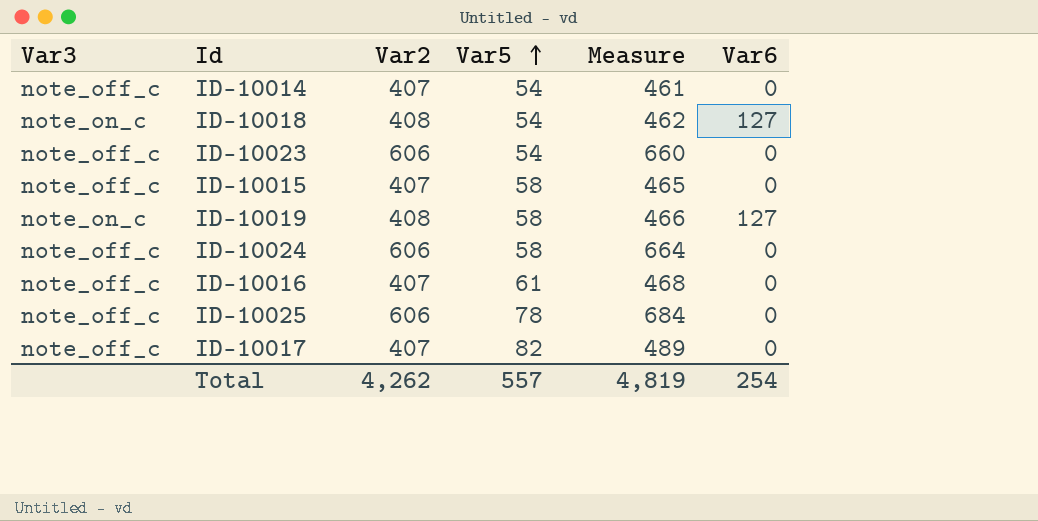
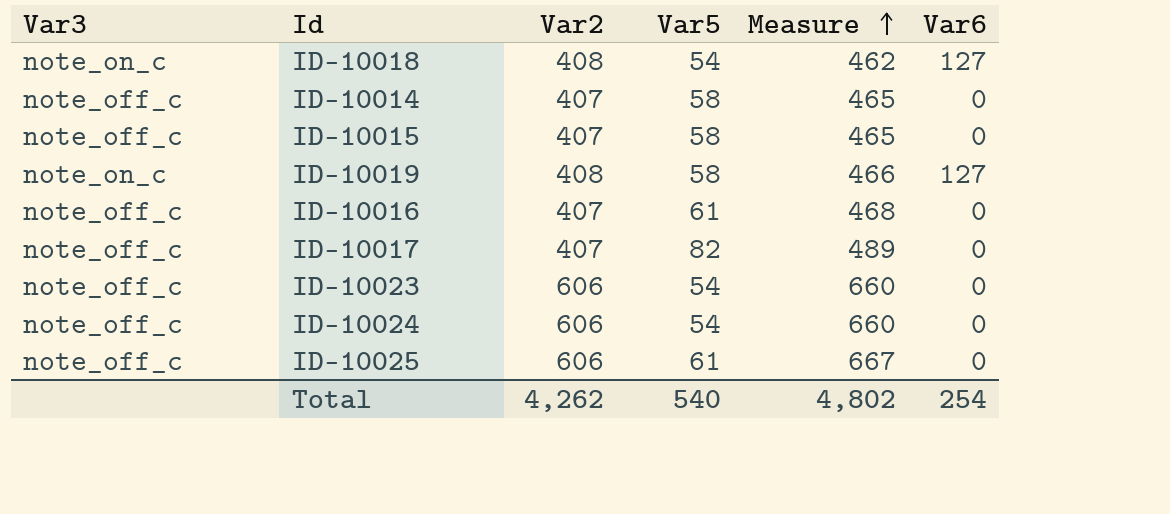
row order: Var5 ascending -> Measure ascending
ID-10014 | Var5: 54 -> 58
ID-10014 | Measure: 461 -> 465
ID-10024 | Var5: 58 -> 54
ID-10024 | Measure: 664 -> 660
ID-10025 | Var5: 78 -> 61
ID-10025 | Measure: 684 -> 667
Total | Var5: 557 -> 540
Total | Measure: 4,819 -> 4,802

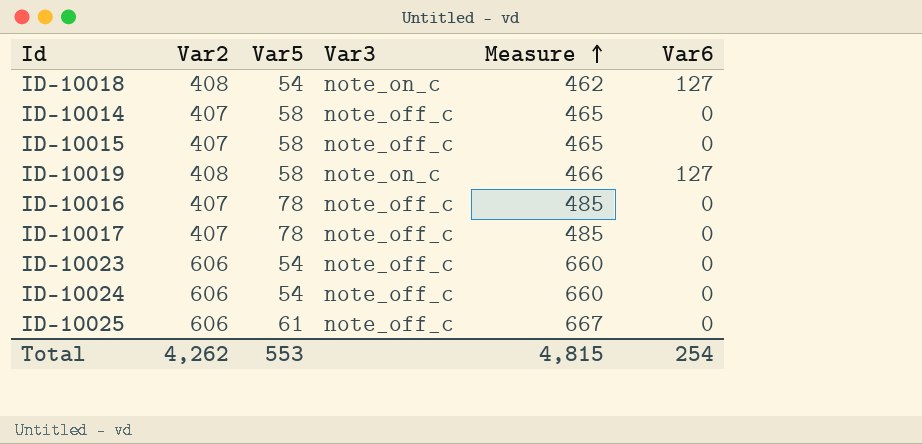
column Var3 | position: 1 -> 4
ID-10016 | Var5: 61 -> 78
ID-10016 | Measure: 468 -> 485
ID-10017 | Var5: 82 -> 78
ID-10017 | Measure: 489 -> 485
Total | Var5: 540 -> 553
Total | Measure: 4,802 -> 4,815

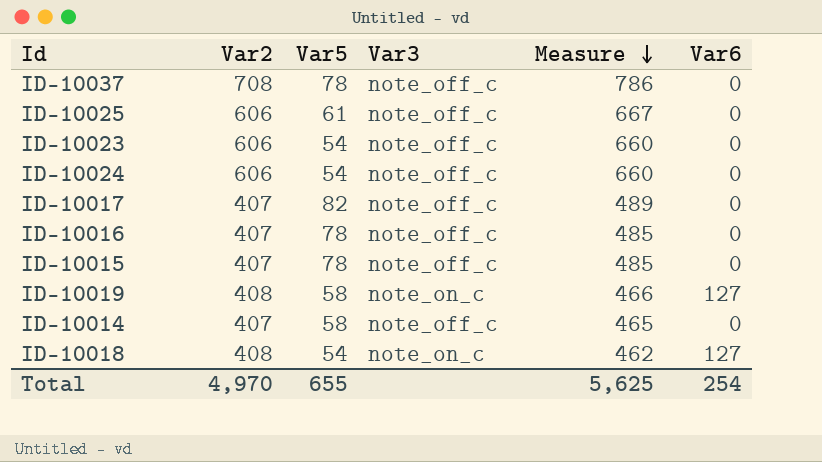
row order: Measure ascending -> Measure descending
row ID-10037: none -> 708 | 78 | note_off_c | 786 | 0
ID-10017 | Var5: 78 -> 82
ID-10017 | Measure: 485 -> 489
ID-10015 | Var5: 58 -> 78
ID-10015 | Measure: 465 -> 485
Total | Var2: 4,262 -> 4,970
Total | Var5: 553 -> 655
Total | Measure: 4,815 -> 5,625

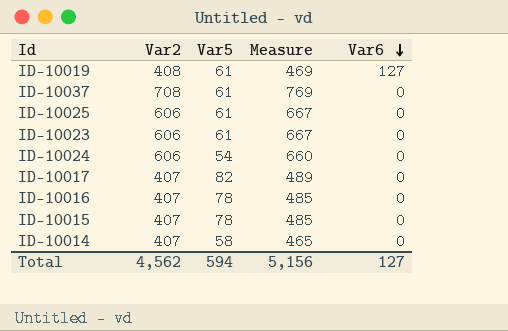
row order: Measure descending -> Var6 descending
column Var3 | position: 4 -> none
row ID-10018: 408 | 54 | note_on_c | 462 | 127 -> none
ID-10019 | Var5: 58 -> 61
ID-10019 | Measure: 466 -> 469
ID-10037 | Var5: 78 -> 61
ID-10037 | Measure: 786 -> 769
ID-10023 | Var5: 54 -> 61
ID-10023 | Measure: 660 -> 667
Total | Var2: 4,970 -> 4,562
Total | Var5: 655 -> 594
Total | Measure: 5,625 -> 5,156
Total | Var6: 254 -> 127

